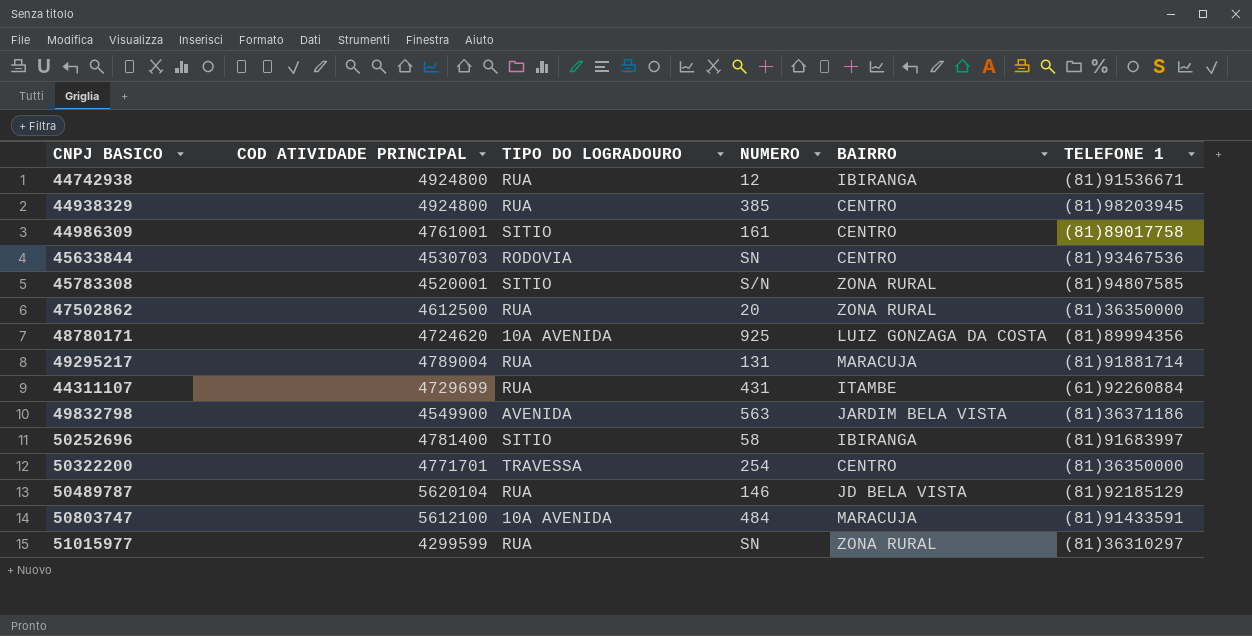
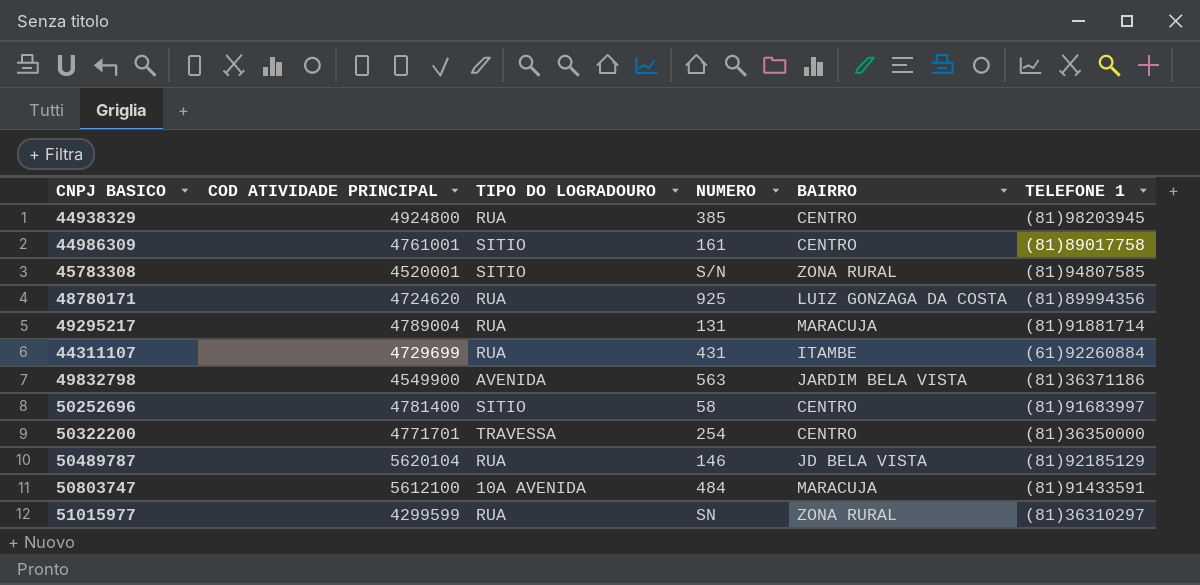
row 44742938: 4924800 | RUA | 12 | IBIRANGA | (81)91536671 -> none
row 45633844: 4530703 | RODOVIA | SN | CENTRO | (81)93467536 -> none
row 47502862: 4612500 | RUA | 20 | ZONA RURAL | (81)36350000 -> none
48780171 | TIPO DO LOGRADOURO: 10A AVENIDA -> RUA
50252696 | BAIRRO: IBIRANGA -> CENTRO

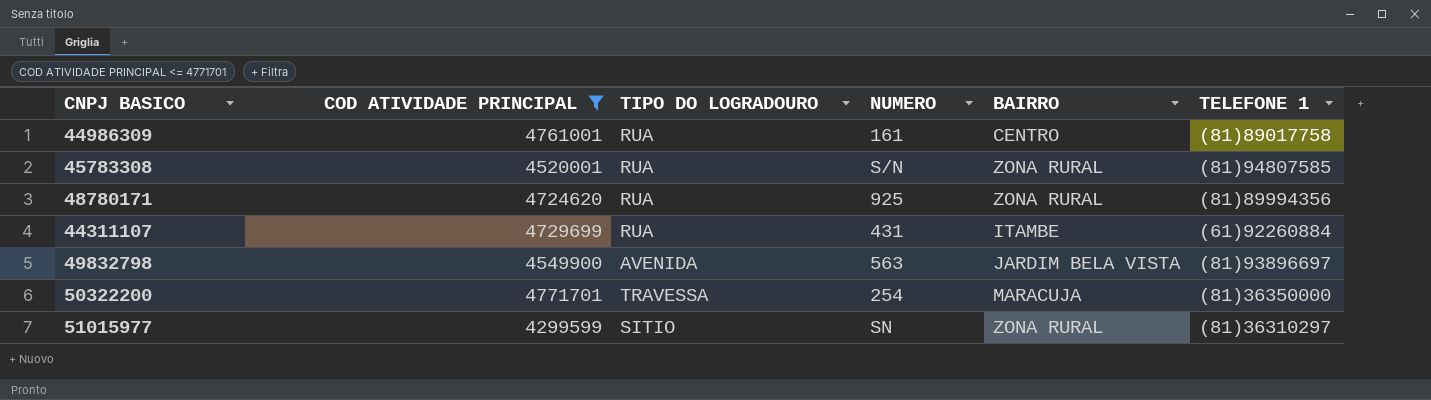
filter: none -> COD ATIVIDADE PRINCIPAL <= 4771701
44986309 | TIPO DO LOGRADOURO: SITIO -> RUA
45783308 | TIPO DO LOGRADOURO: SITIO -> RUA
48780171 | BAIRRO: LUIZ GONZAGA DA COSTA -> ZONA RURAL
49832798 | TELEFONE 1: (81)36371186 -> (81)93896697
50322200 | BAIRRO: CENTRO -> MARACUJA
51015977 | TIPO DO LOGRADOURO: RUA -> SITIO

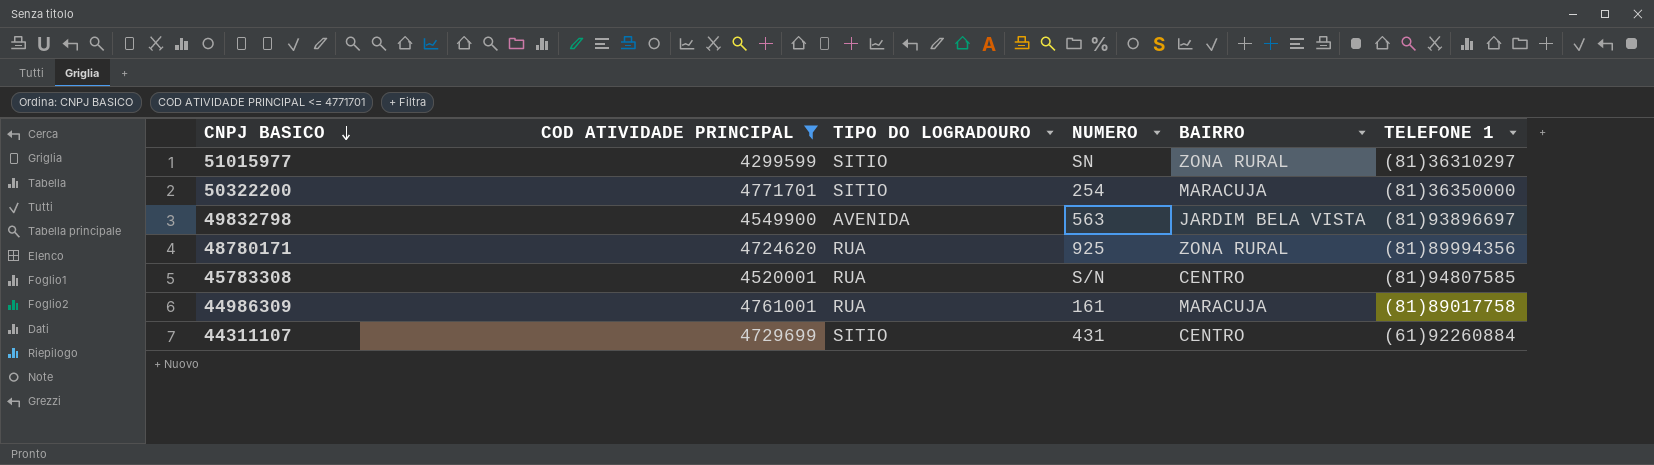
row order: none -> CNPJ BASICO descending
50322200 | TIPO DO LOGRADOURO: TRAVESSA -> SITIO
45783308 | BAIRRO: ZONA RURAL -> CENTRO
44986309 | BAIRRO: CENTRO -> MARACUJA
44311107 | TIPO DO LOGRADOURO: RUA -> SITIO
44311107 | BAIRRO: ITAMBE -> CENTRO

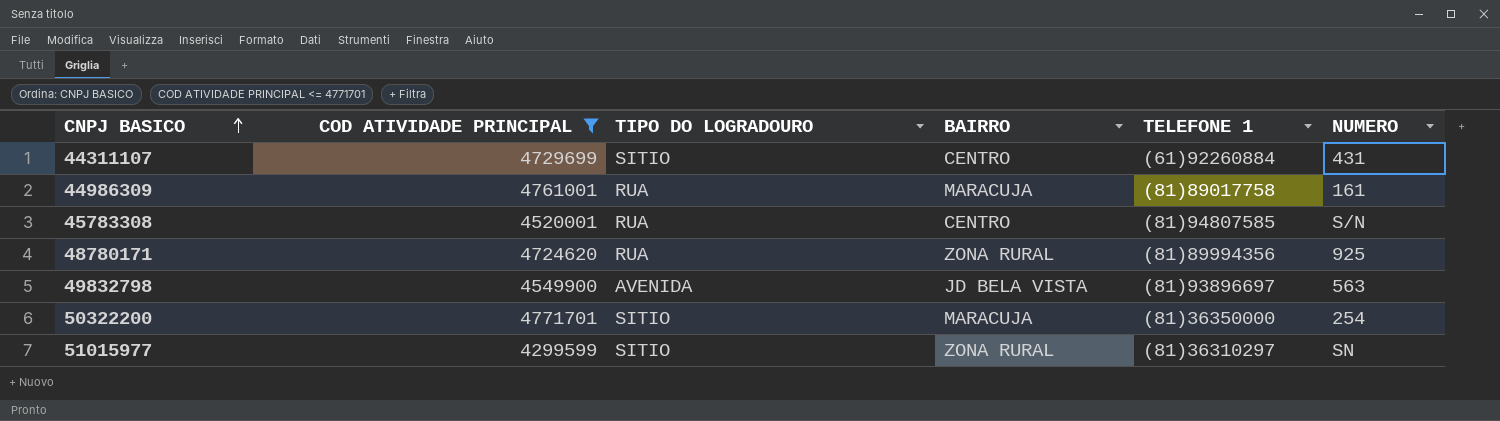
row order: CNPJ BASICO descending -> CNPJ BASICO ascending
column NUMERO | position: 4 -> 6
49832798 | BAIRRO: JARDIM BELA VISTA -> JD BELA VISTA

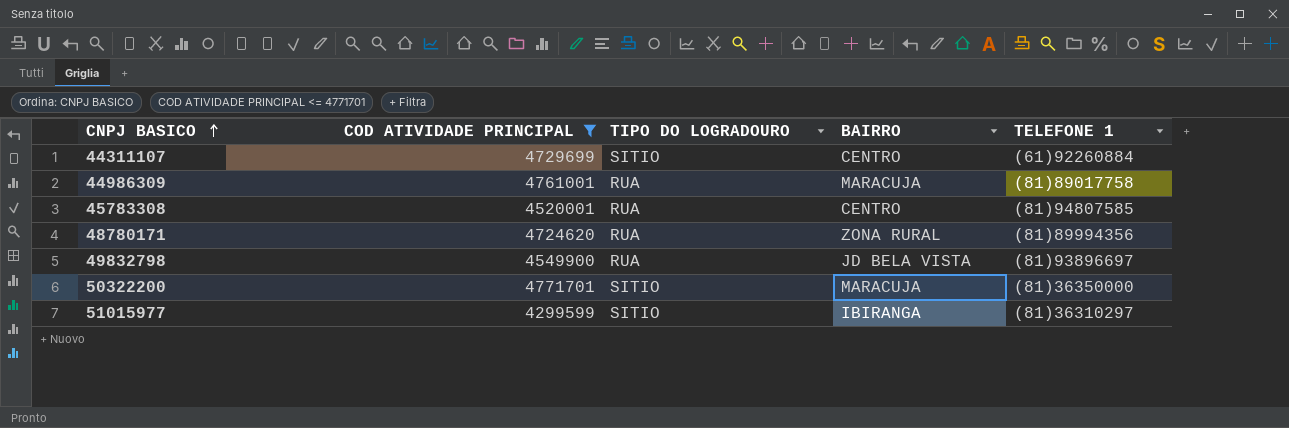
column NUMERO | position: 6 -> none
49832798 | TIPO DO LOGRADOURO: AVENIDA -> RUA
51015977 | BAIRRO: ZONA RURAL -> IBIRANGA

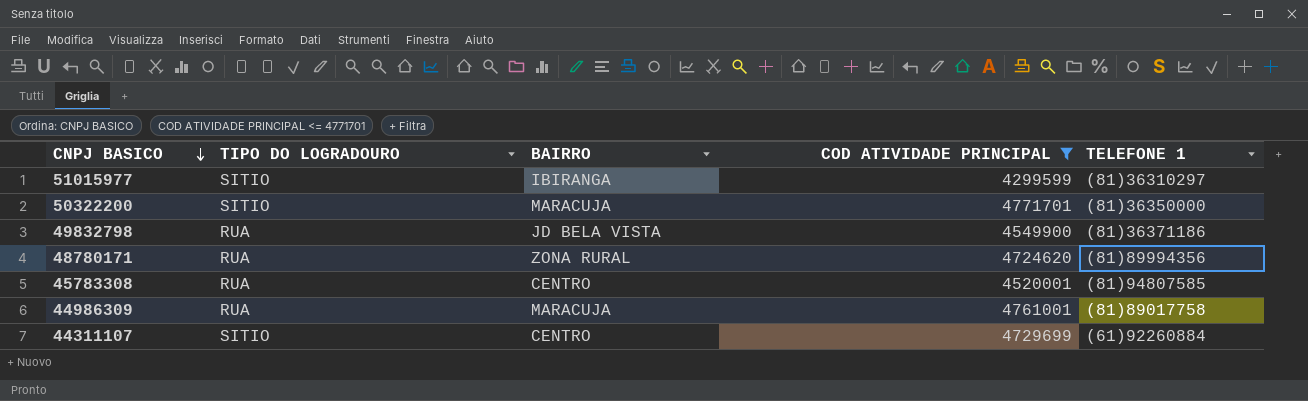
row order: CNPJ BASICO ascending -> CNPJ BASICO descending
column COD ATIVIDADE PRINCIPAL | position: 2 -> 4
49832798 | TELEFONE 1: (81)93896697 -> (81)36371186

